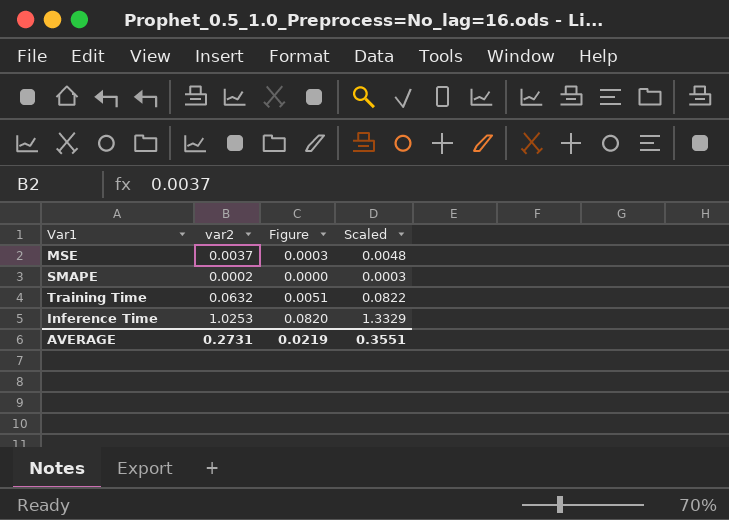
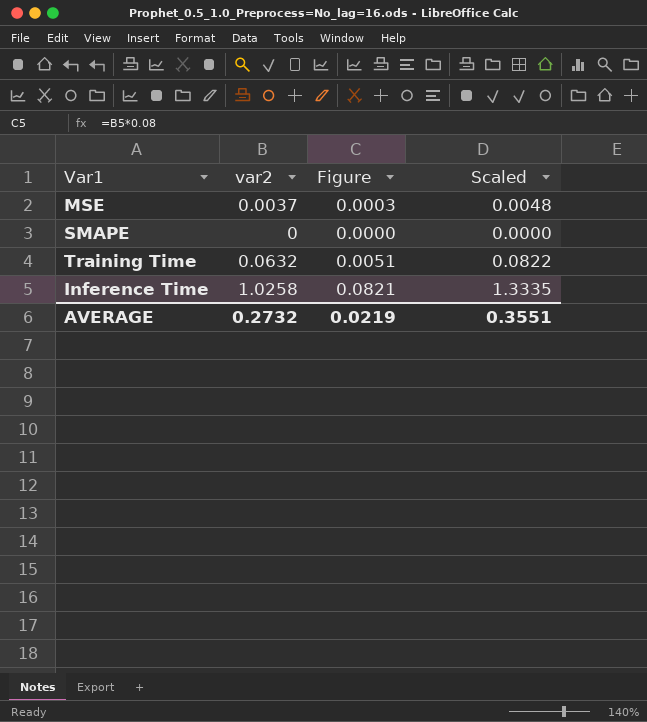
SMAPE | var2: 0.0002 -> 0
SMAPE | Scaled: 0.0003 -> 0.0000
Inference Time | var2: 1.0253 -> 1.0258
Inference Time | Figure: 0.0820 -> 0.0821
Inference Time | Scaled: 1.3329 -> 1.3335
AVERAGE | var2: 0.2731 -> 0.2732

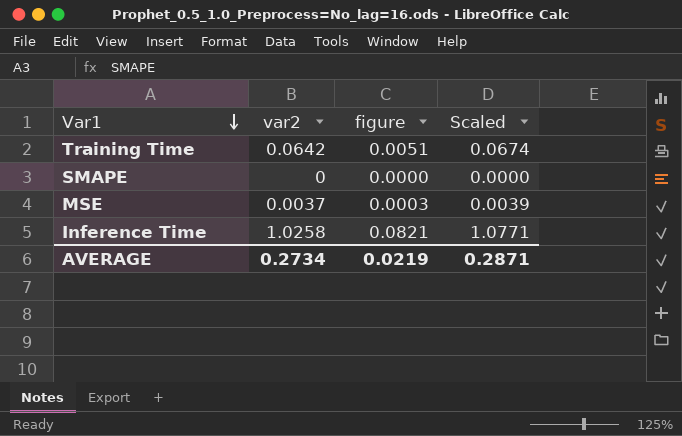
row order: none -> Var1 descending
column name: Figure -> figure
column Scaled | formula: [var2] * 1.3 -> [var2] * 1.05
Training Time | var2: 0.0632 -> 0.0642
AVERAGE | var2: 0.2732 -> 0.2734
AVERAGE | Scaled: 0.3551 -> 0.2871

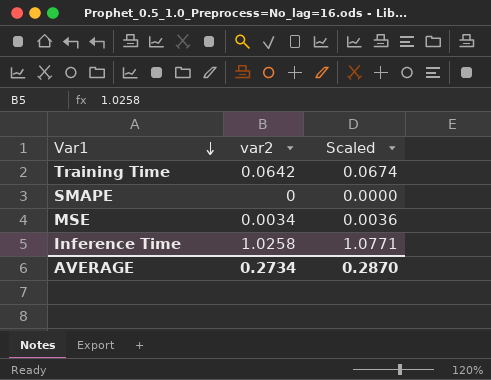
column figure | formula: [var2] * 0.08 -> none
MSE | var2: 0.0037 -> 0.0034
MSE | Scaled: 0.0039 -> 0.0036
AVERAGE | Scaled: 0.2871 -> 0.2870

